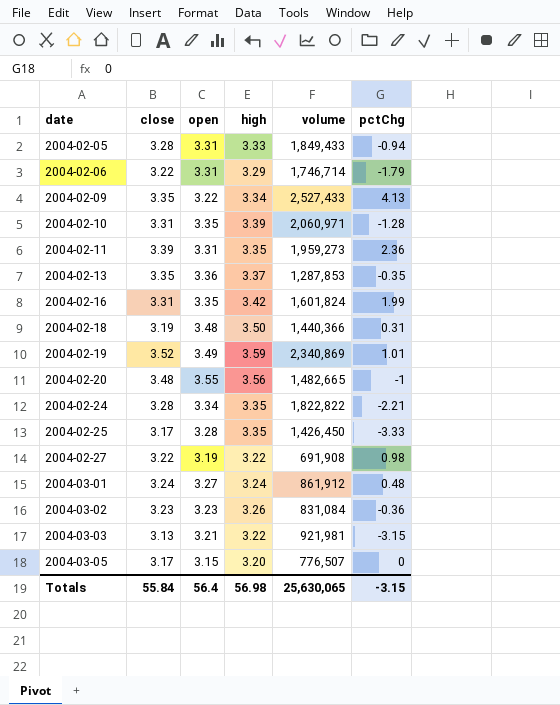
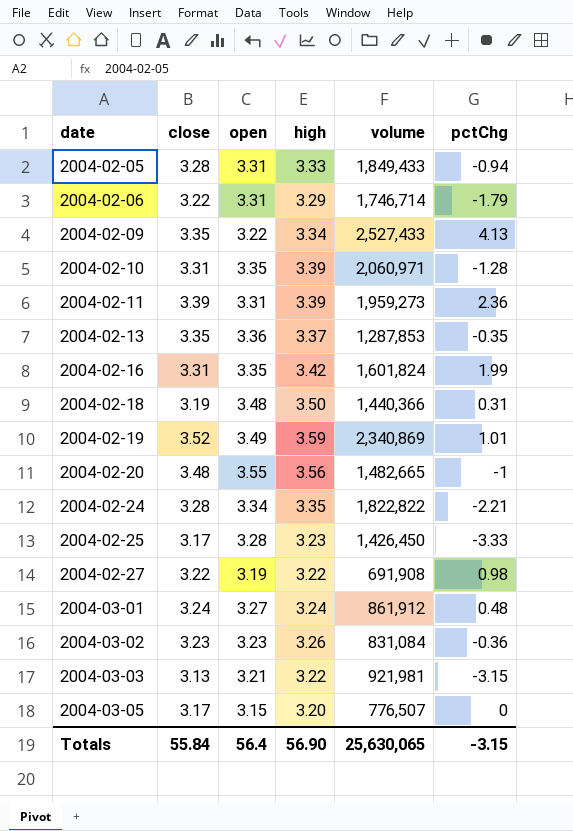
2004-02-11 | high: 3.35 -> 3.39
2004-02-25 | high: 3.35 -> 3.23
Totals | high: 56.98 -> 56.90

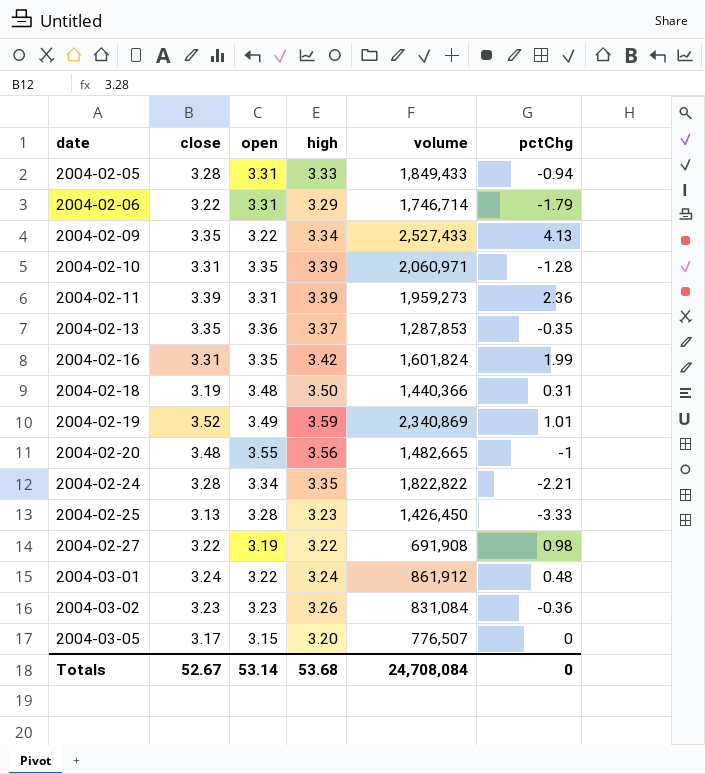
row 2004-03-03: 3.13 | 3.21 | 3.22 | 921,981 | -3.15 -> none
2004-02-25 | close: 3.17 -> 3.13
2004-03-01 | open: 3.27 -> 3.22
Totals | close: 55.84 -> 52.67
Totals | open: 56.4 -> 53.14
Totals | high: 56.90 -> 53.68
Totals | volume: 25,630,065 -> 24,708,084
Totals | pctChg: -3.15 -> 0

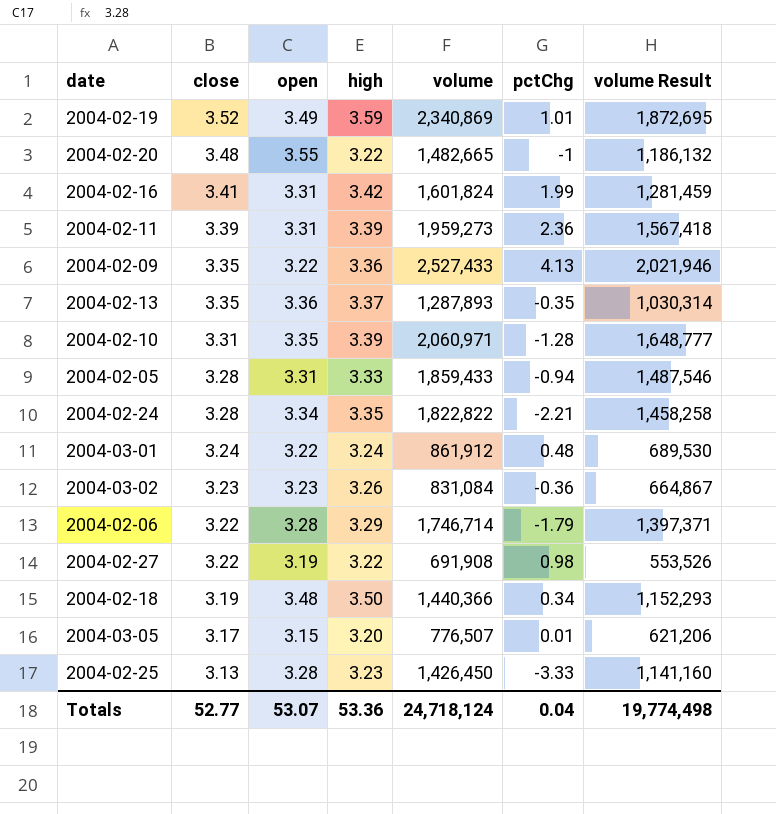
row order: date ascending -> close descending
column volume Result | formula: none -> [volume] * 0.8
2004-02-20 | high: 3.56 -> 3.22
2004-02-16 | close: 3.31 -> 3.41
2004-02-16 | open: 3.35 -> 3.31
2004-02-09 | high: 3.34 -> 3.36
2004-02-13 | volume: 1,287,853 -> 1,287,893
2004-02-05 | volume: 1,849,433 -> 1,859,433
2004-02-06 | open: 3.31 -> 3.28
2004-02-18 | pctChg: 0.31 -> 0.34
2004-03-05 | pctChg: 0 -> 0.01
Totals | close: 52.67 -> 52.77
Totals | open: 53.14 -> 53.07
Totals | high: 53.68 -> 53.36
Totals | volume: 24,708,084 -> 24,718,124
Totals | pctChg: 0 -> 0.04

